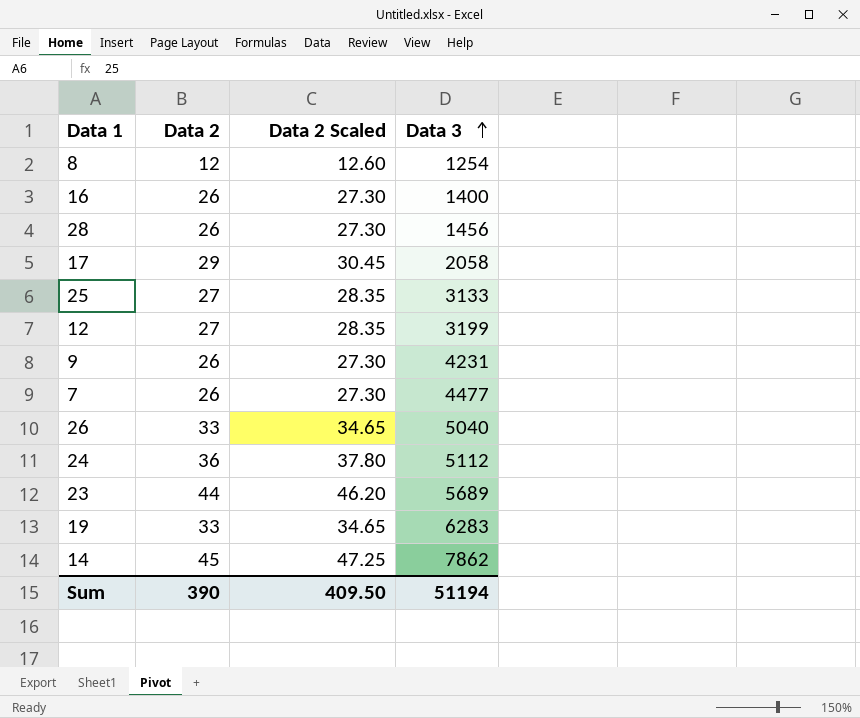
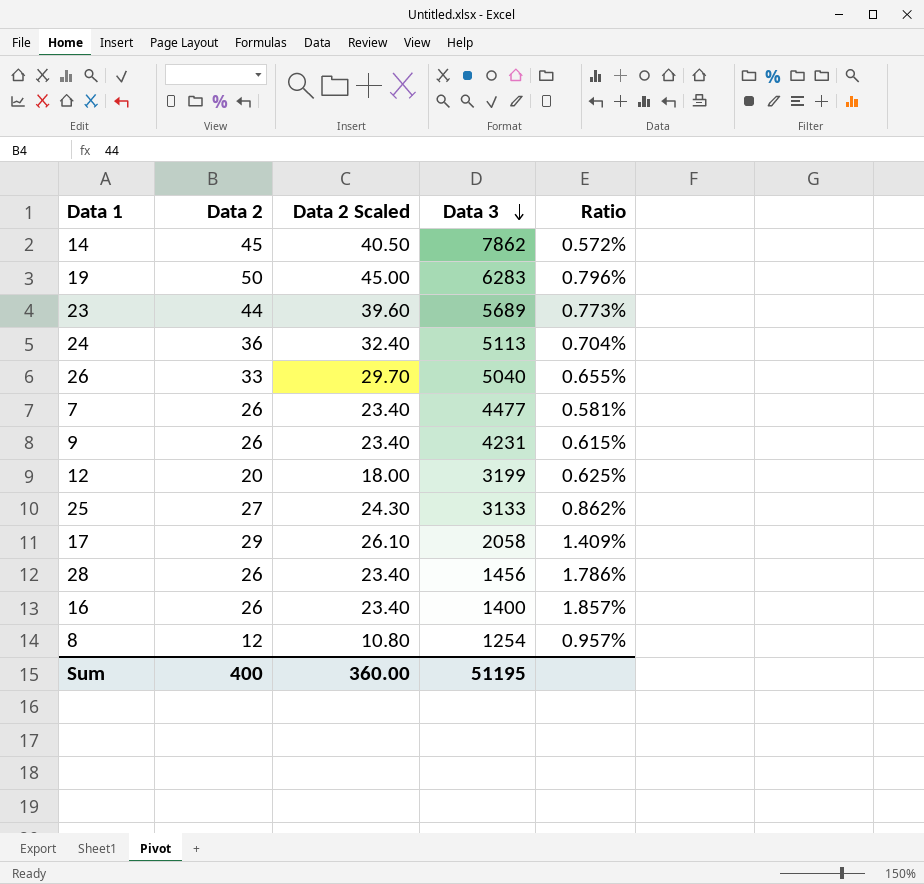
row order: Data 3 ascending -> Data 3 descending
column Data 2 Scaled | formula: [Data 2] * 1.05 -> [Data 2] * 0.9
column Ratio | formula: none -> [Data 2] / [Data 3]
19 | Data 2: 33 -> 50
24 | Data 3: 5112 -> 5113
12 | Data 2: 27 -> 20
Sum | Data 2: 390 -> 400
Sum | Data 2 Scaled: 409.50 -> 360.00
Sum | Data 3: 51194 -> 51195

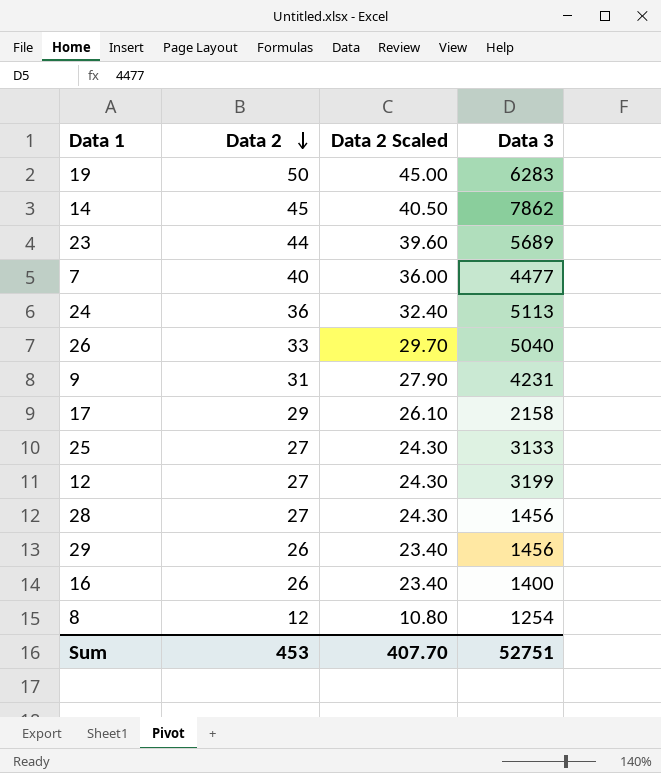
row order: Data 3 descending -> Data 2 descending
column Ratio | formula: [Data 2] / [Data 3] -> none
7 | Data 2: 26 -> 40
7 | Data 2 Scaled: 23.40 -> 36.00
9 | Data 2: 26 -> 31
9 | Data 2 Scaled: 23.40 -> 27.90
17 | Data 3: 2058 -> 2158
12 | Data 2: 20 -> 27
12 | Data 2 Scaled: 18.00 -> 24.30
28 | Data 2: 26 -> 27
28 | Data 2 Scaled: 23.40 -> 24.30
row 29: none -> 26 | 23.40 | 1456
Sum | Data 2: 400 -> 453
Sum | Data 2 Scaled: 360.00 -> 407.70
Sum | Data 3: 51195 -> 52751

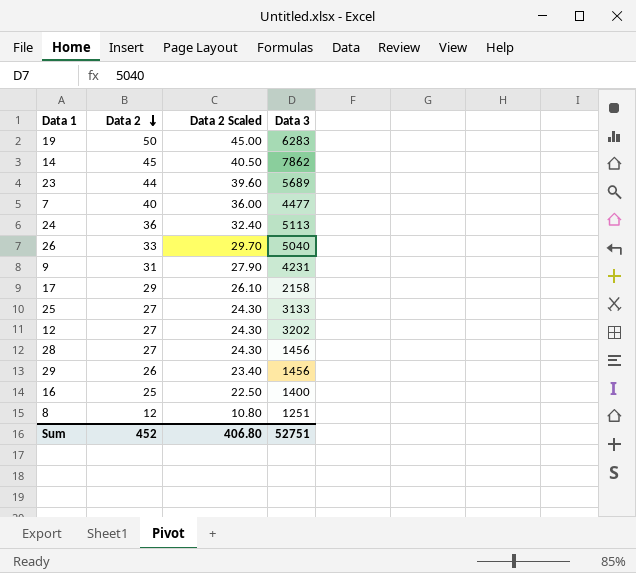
12 | Data 3: 3199 -> 3202
16 | Data 2: 26 -> 25
16 | Data 2 Scaled: 23.40 -> 22.50
8 | Data 3: 1254 -> 1251
Sum | Data 2: 453 -> 452
Sum | Data 2 Scaled: 407.70 -> 406.80

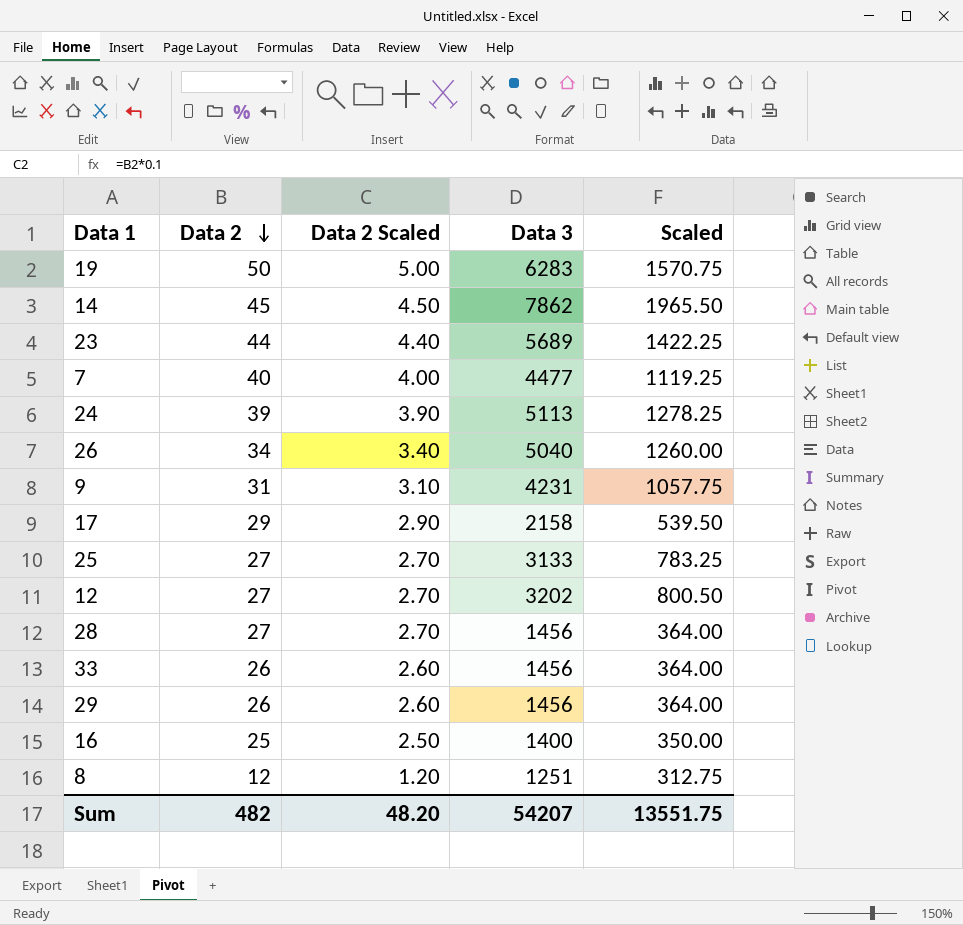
column Data 2 Scaled | formula: [Data 2] * 0.9 -> [Data 2] * 0.1
column Scaled | formula: none -> [Data 3] * 0.25
24 | Data 2: 36 -> 39
26 | Data 2: 33 -> 34
row 33: none -> 26 | 2.60 | 1456 | 364.00
Sum | Data 2: 452 -> 482
Sum | Data 2 Scaled: 406.80 -> 48.20
Sum | Data 3: 52751 -> 54207

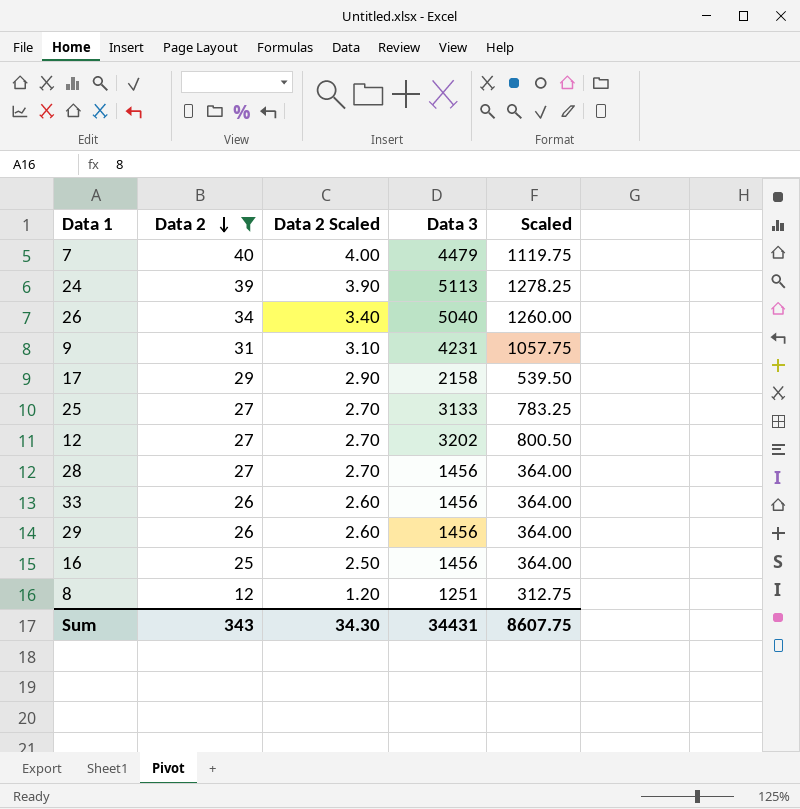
filter: none -> Data 2 <= 40
7 | Data 3: 4477 -> 4479
7 | Scaled: 1119.25 -> 1119.75
16 | Data 3: 1400 -> 1456
16 | Scaled: 350.00 -> 364.00
Sum | Data 2: 482 -> 343
Sum | Data 2 Scaled: 48.20 -> 34.30
Sum | Data 3: 54207 -> 34431
Sum | Scaled: 13551.75 -> 8607.75

